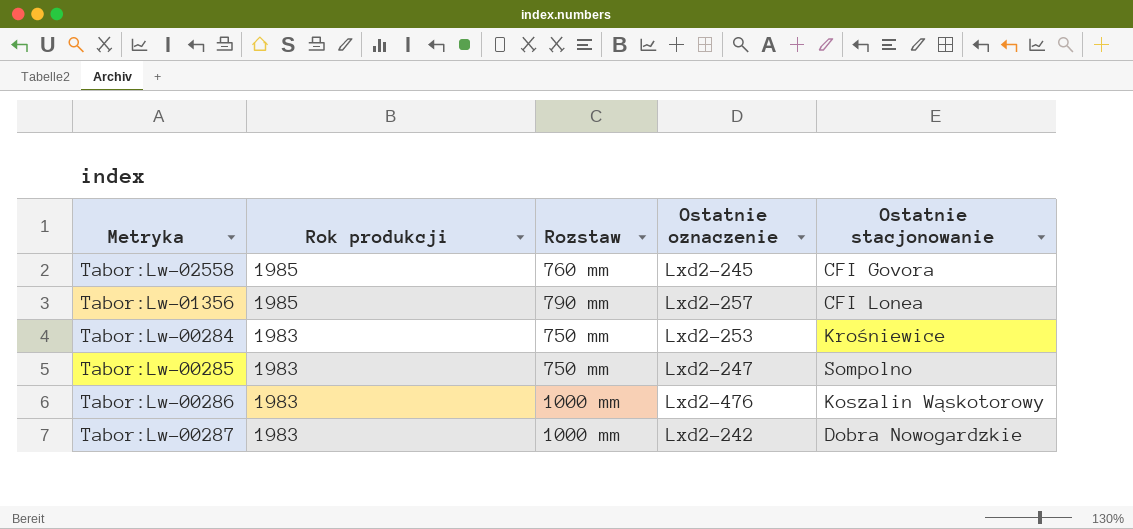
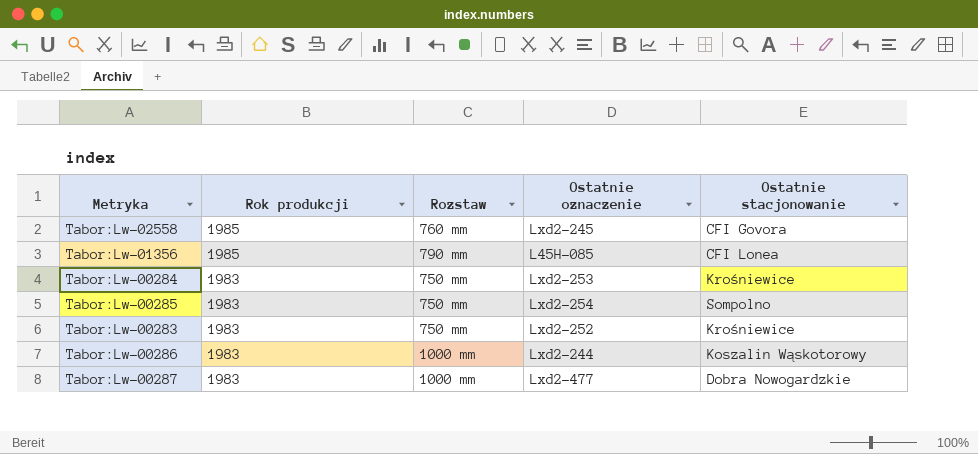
Tabor:Lw-01356 | Ostatnie oznaczenie: Lxd2-257 -> L45H-085
Tabor:Lw-00285 | Ostatnie oznaczenie: Lxd2-247 -> Lxd2-254
row Tabor:Lw-00283: none -> 1983 | 750 mm | Lxd2-252 | Krośniewice
Tabor:Lw-00286 | Ostatnie oznaczenie: Lxd2-476 -> Lxd2-244
Tabor:Lw-00287 | Ostatnie oznaczenie: Lxd2-242 -> Lxd2-477

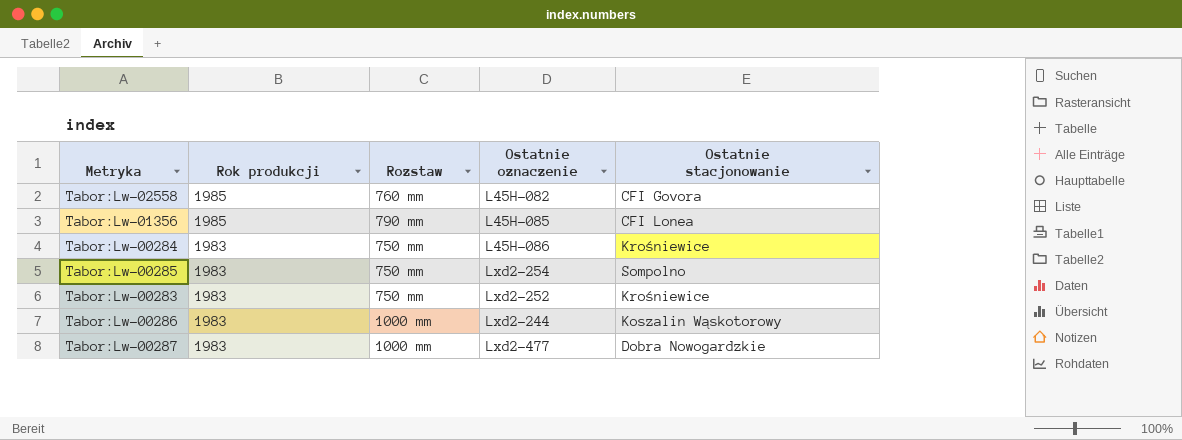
Tabor:Lw-02558 | Ostatnie oznaczenie: Lxd2-245 -> L45H-082
Tabor:Lw-00284 | Ostatnie oznaczenie: Lxd2-253 -> L45H-086

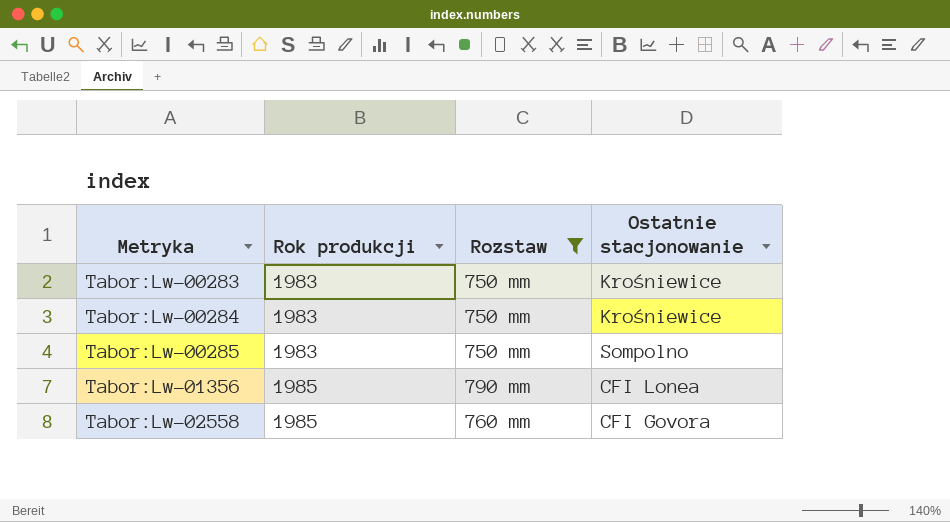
filter: none -> Rozstaw != 1000 mm
row order: Rok produkcji descending -> Metryka ascending
column Ostatnie oznaczenie | position: 4 -> none

